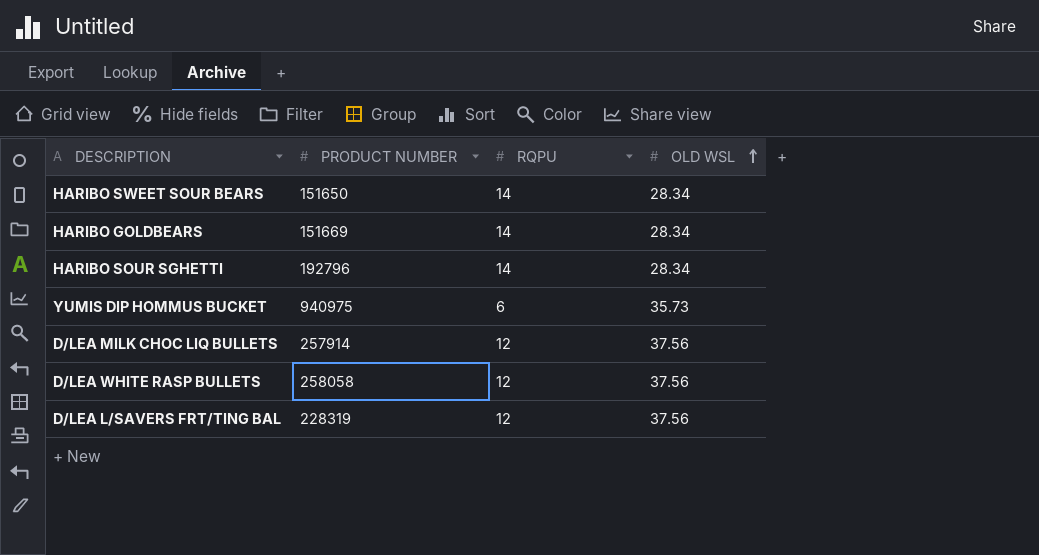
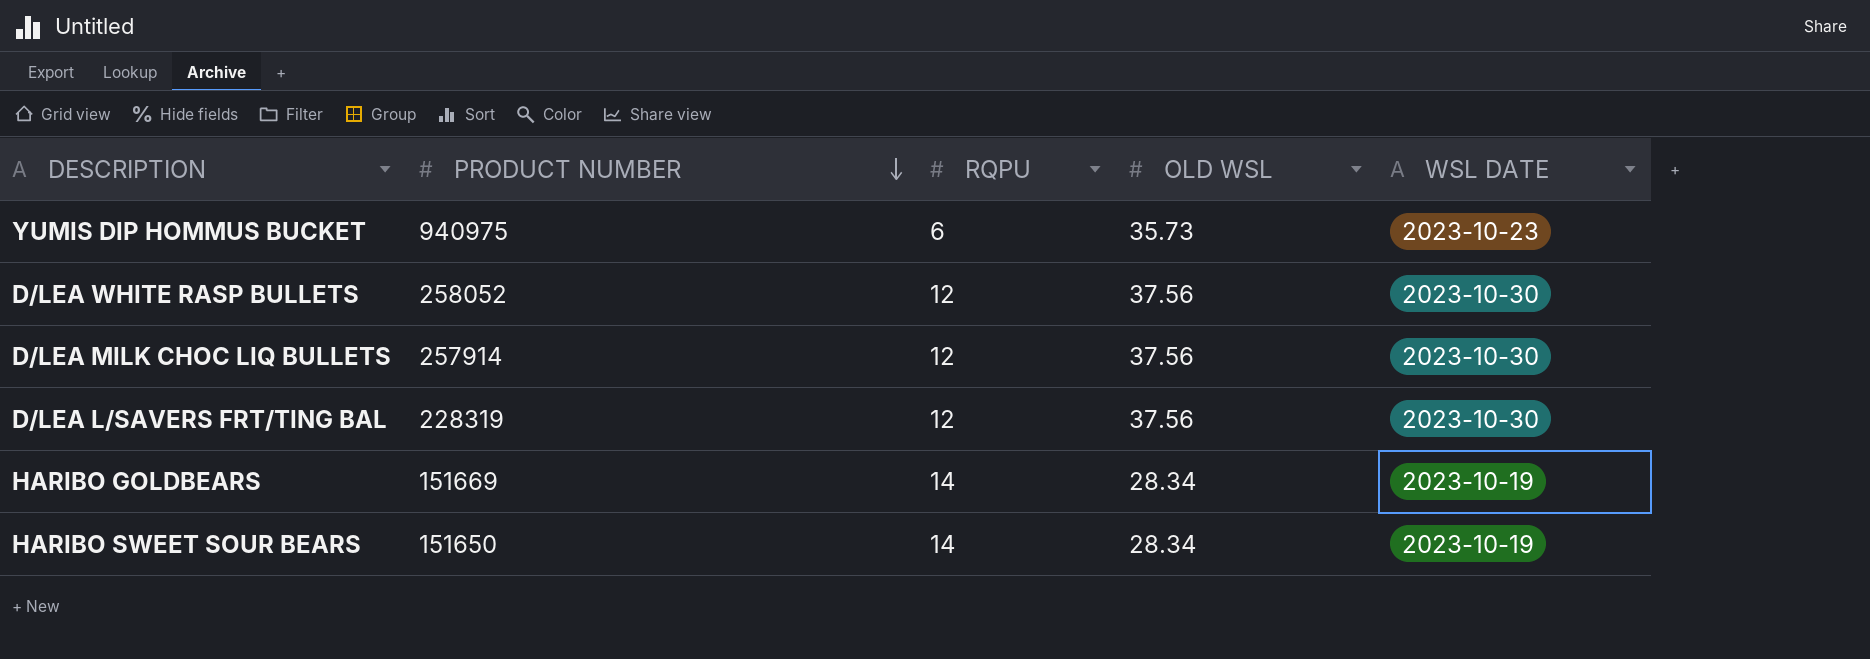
row order: OLD WSL ascending -> PRODUCT NUMBER descending
column WSL DATE | position: none -> 5
row HARIBO SOUR SGHETTI: 192796 | 14 | 28.34 -> none
D/LEA WHITE RASP BULLETS | PRODUCT NUMBER: 258058 -> 258052

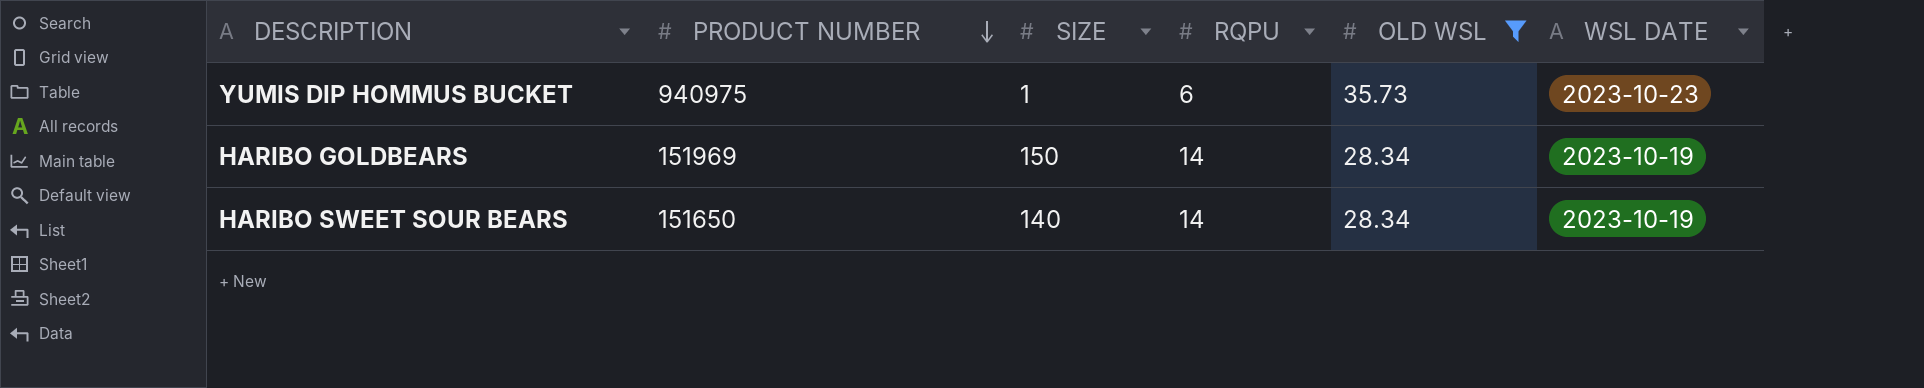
filter: none -> OLD WSL != 37.56
column SIZE | position: none -> 3
HARIBO GOLDBEARS | PRODUCT NUMBER: 151669 -> 151969

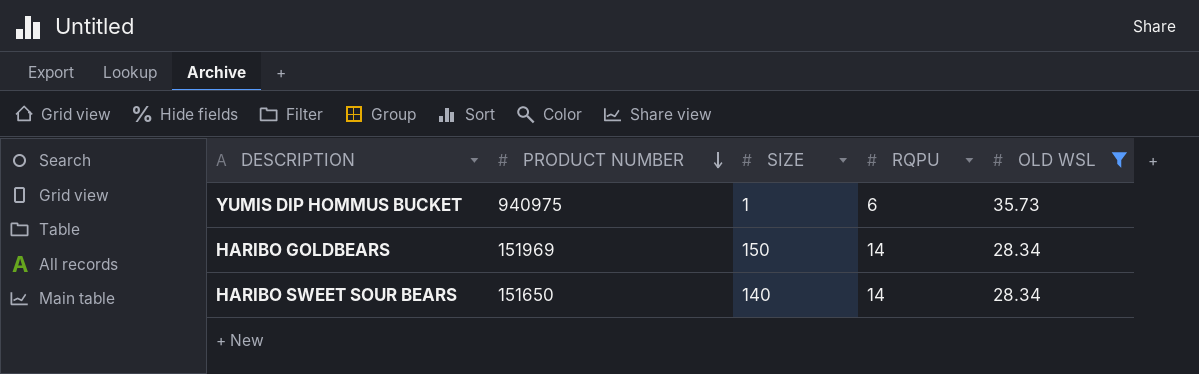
column WSL DATE | position: 6 -> none

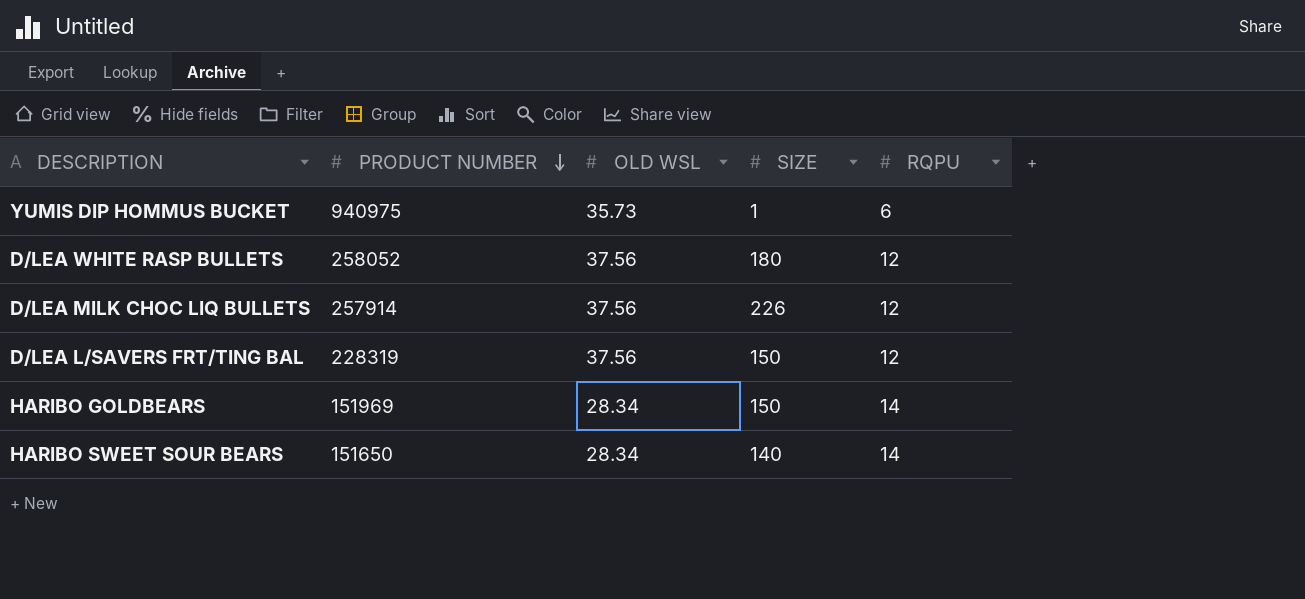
filter: OLD WSL != 37.56 -> none
column OLD WSL | position: 5 -> 3

